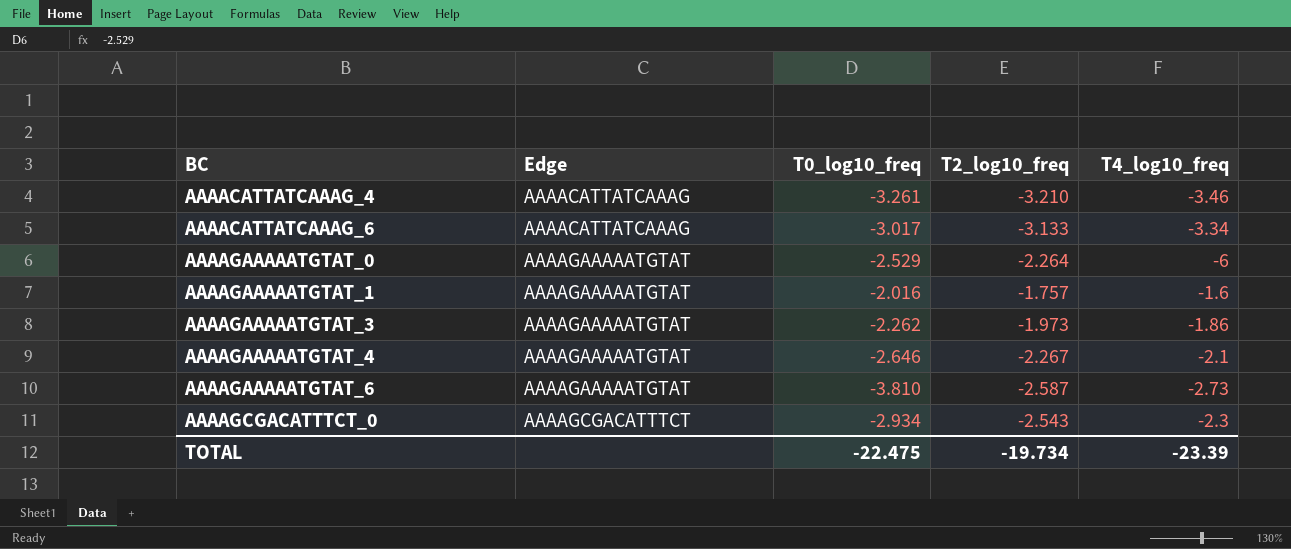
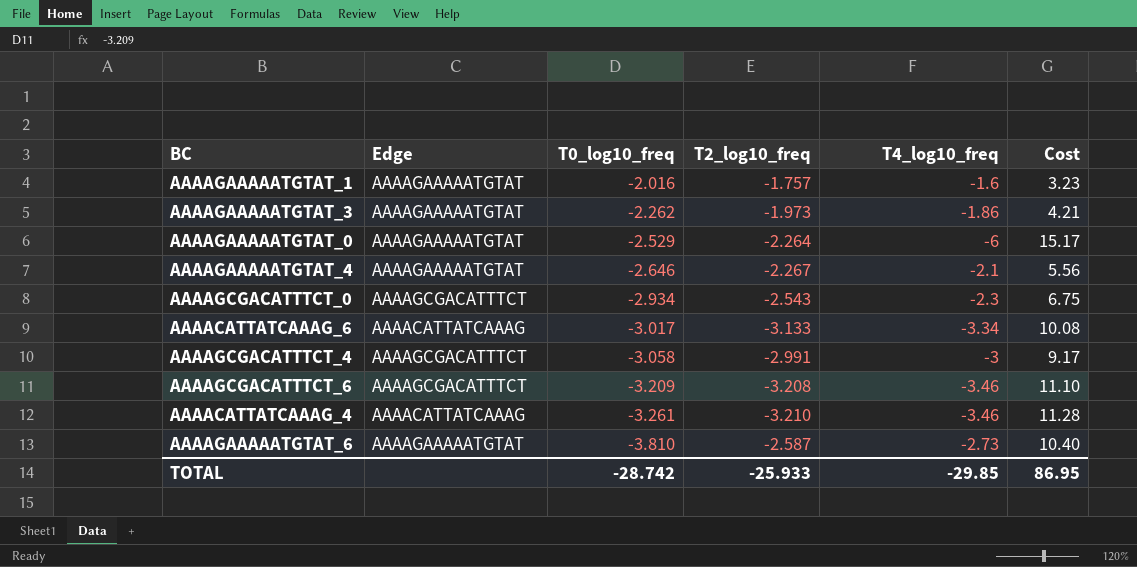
row order: BC ascending -> T0_log10_freq descending
column Cost | formula: none -> [T0_log10_freq] * [T4_log10_freq]
row AAAAGCGACATTTCT_4: none -> AAAAGCGACATTTCT | -3.058 | -2.991 | -3 | 9.17
row AAAAGCGACATTTCT_6: none -> AAAAGCGACATTTCT | -3.209 | -3.208 | -3.46 | 11.10
TOTAL | T0_log10_freq: -22.475 -> -28.742
TOTAL | T2_log10_freq: -19.734 -> -25.933
TOTAL | T4_log10_freq: -23.39 -> -29.85

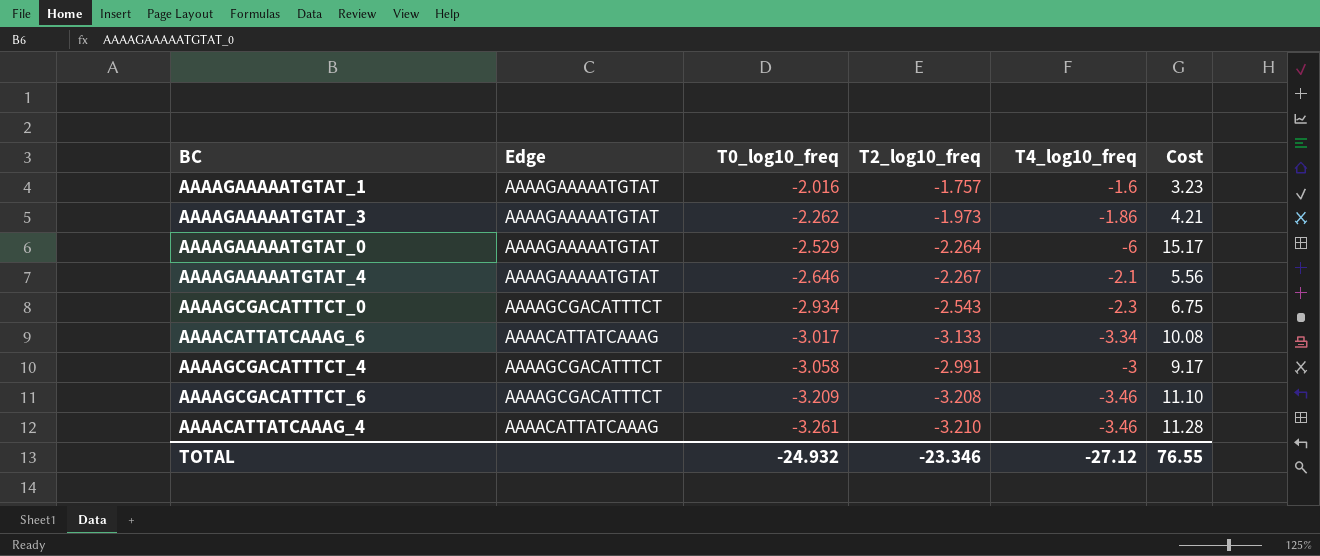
row AAAAGAAAAATGTAT_6: AAAAGAAAAATGTAT | -3.810 | -2.587 | -2.73 | 10.40 -> none
TOTAL | T0_log10_freq: -28.742 -> -24.932
TOTAL | T2_log10_freq: -25.933 -> -23.346
TOTAL | T4_log10_freq: -29.85 -> -27.12
TOTAL | Cost: 86.95 -> 76.55

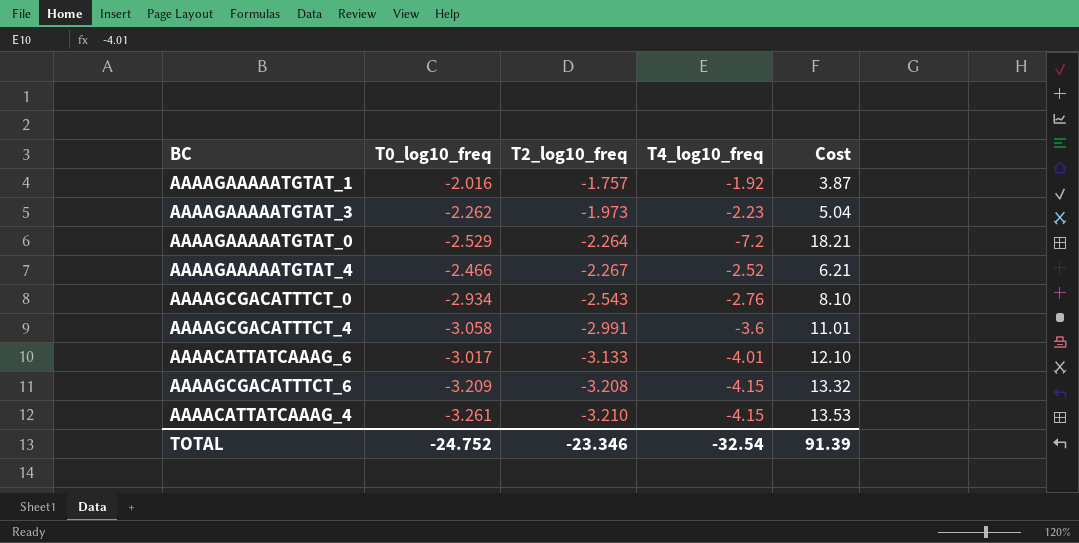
row order: T0_log10_freq descending -> T2_log10_freq descending
column Edge | position: 2 -> none
AAAAGAAAAATGTAT_1 | T4_log10_freq: -1.6 -> -1.92
AAAAGAAAAATGTAT_1 | Cost: 3.23 -> 3.87
AAAAGAAAAATGTAT_3 | T4_log10_freq: -1.86 -> -2.23
AAAAGAAAAATGTAT_3 | Cost: 4.21 -> 5.04
AAAAGAAAAATGTAT_0 | T4_log10_freq: -6 -> -7.2
AAAAGAAAAATGTAT_0 | Cost: 15.17 -> 18.21
AAAAGAAAAATGTAT_4 | T0_log10_freq: -2.646 -> -2.466
AAAAGAAAAATGTAT_4 | T4_log10_freq: -2.1 -> -2.52
AAAAGAAAAATGTAT_4 | Cost: 5.56 -> 6.21
AAAAGCGACATTTCT_0 | T4_log10_freq: -2.3 -> -2.76
AAAAGCGACATTTCT_0 | Cost: 6.75 -> 8.10
AAAAGCGACATTTCT_4 | T4_log10_freq: -3 -> -3.6
AAAAGCGACATTTCT_4 | Cost: 9.17 -> 11.01
AAAACATTATCAAAG_6 | T4_log10_freq: -3.34 -> -4.01
AAAACATTATCAAAG_6 | Cost: 10.08 -> 12.10
AAAAGCGACATTTCT_6 | T4_log10_freq: -3.46 -> -4.15
AAAAGCGACATTTCT_6 | Cost: 11.10 -> 13.32
AAAACATTATCAAAG_4 | T4_log10_freq: -3.46 -> -4.15
AAAACATTATCAAAG_4 | Cost: 11.28 -> 13.53
TOTAL | T0_log10_freq: -24.932 -> -24.752
TOTAL | T4_log10_freq: -27.12 -> -32.54
TOTAL | Cost: 76.55 -> 91.39

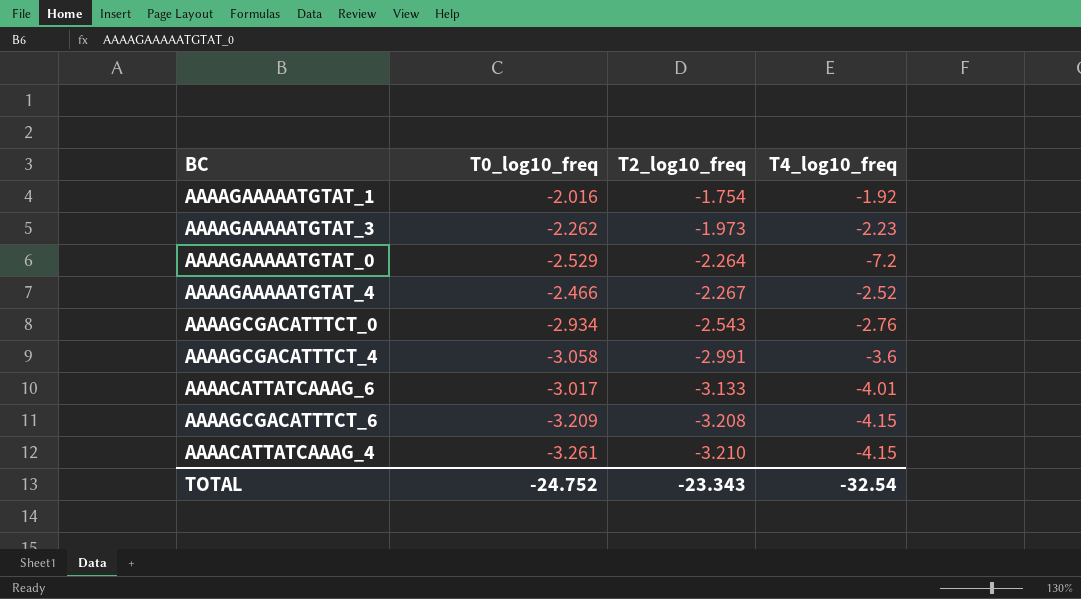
column Cost | formula: [T0_log10_freq] * [T4_log10_freq] -> none
AAAAGAAAAATGTAT_1 | T2_log10_freq: -1.757 -> -1.754
TOTAL | T2_log10_freq: -23.346 -> -23.343

